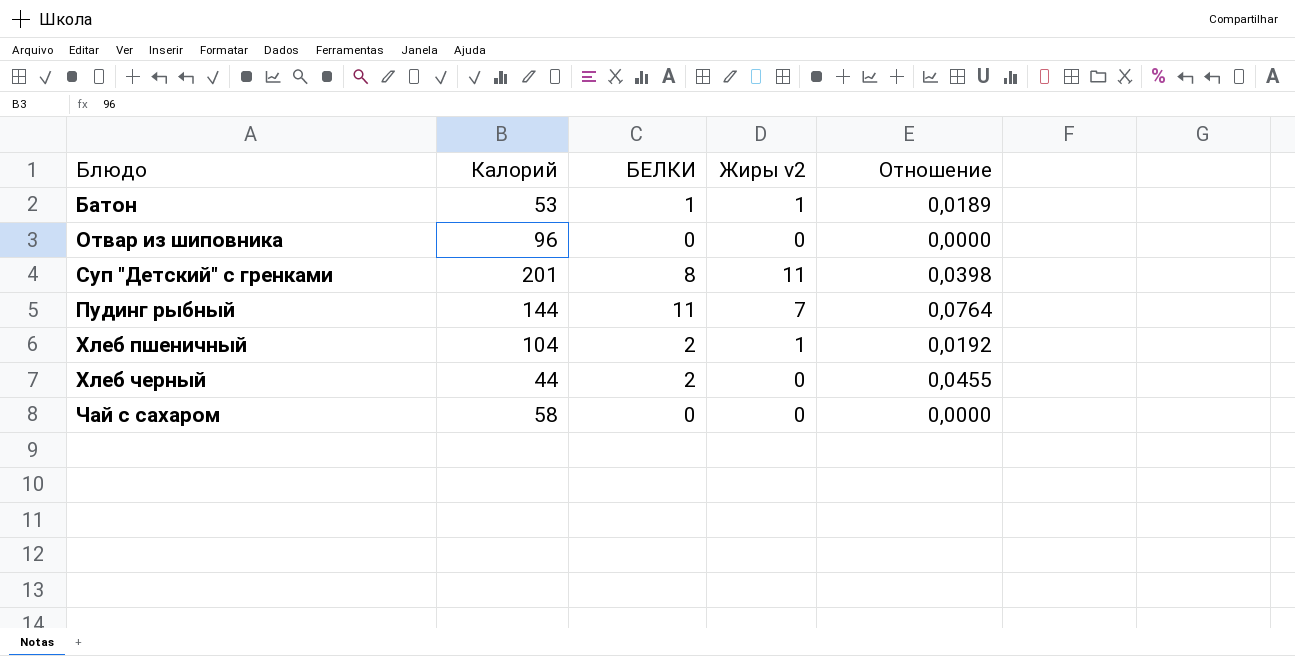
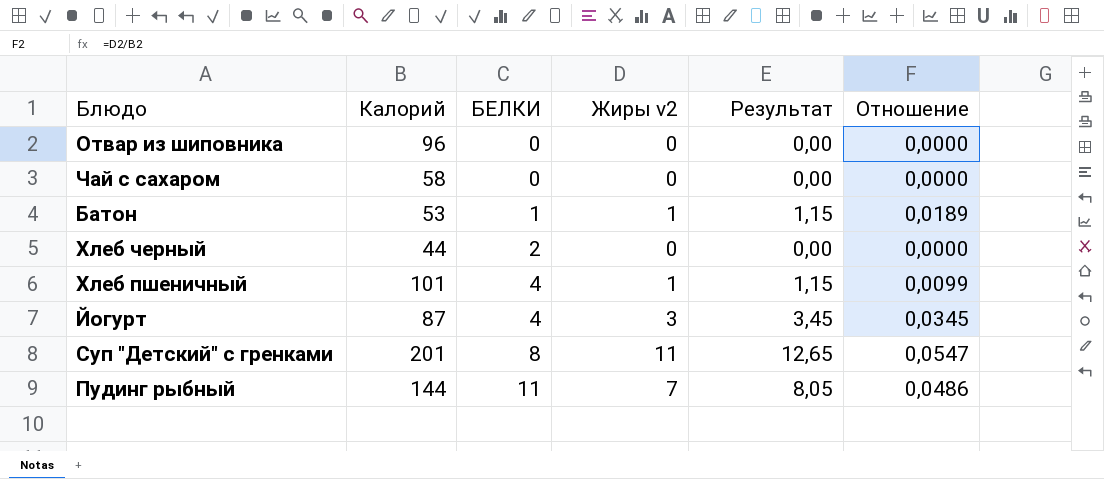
row order: none -> БЕЛКИ ascending
column Результат | formula: none -> [Жиры v2] * 1,15
column Отношение | formula: [БЕЛКИ] / [Калорий] -> [Жиры v2] / [Калорий]
Хлеб пшеничный | Калорий: 104 -> 101
Хлеб пшеничный | БЕЛКИ: 2 -> 4
row Йогурт: none -> 87 | 4 | 3 | 3,45 | 0,0345

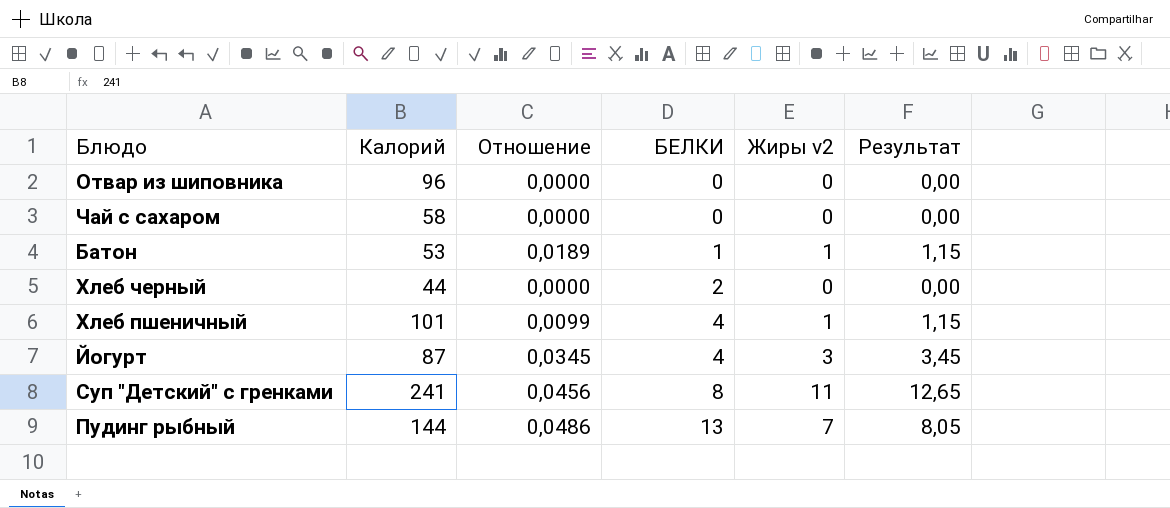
column Отношение | position: 6 -> 3
Суп "Детский" с гренками | Калорий: 201 -> 241
Суп "Детский" с гренками | Отношение: 0,0547 -> 0,0456
Пудинг рыбный | БЕЛКИ: 11 -> 13

